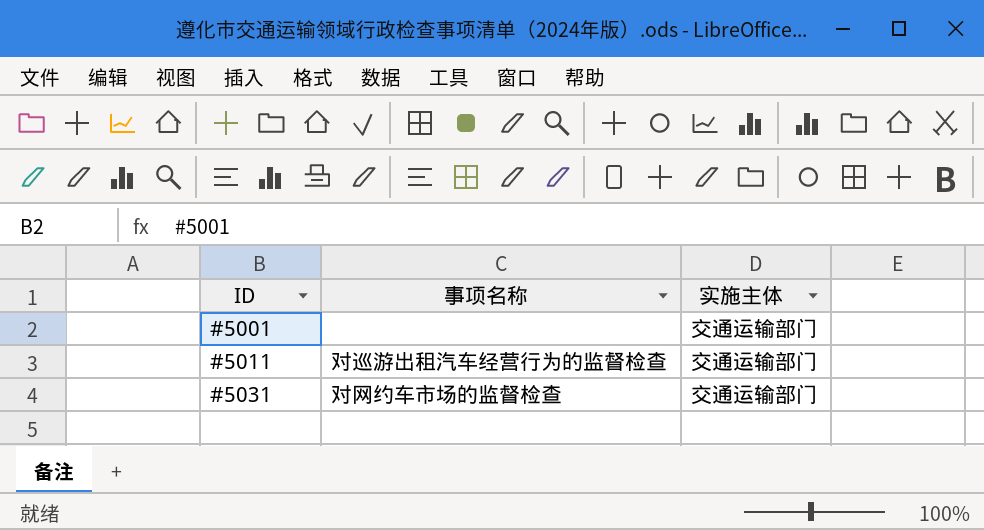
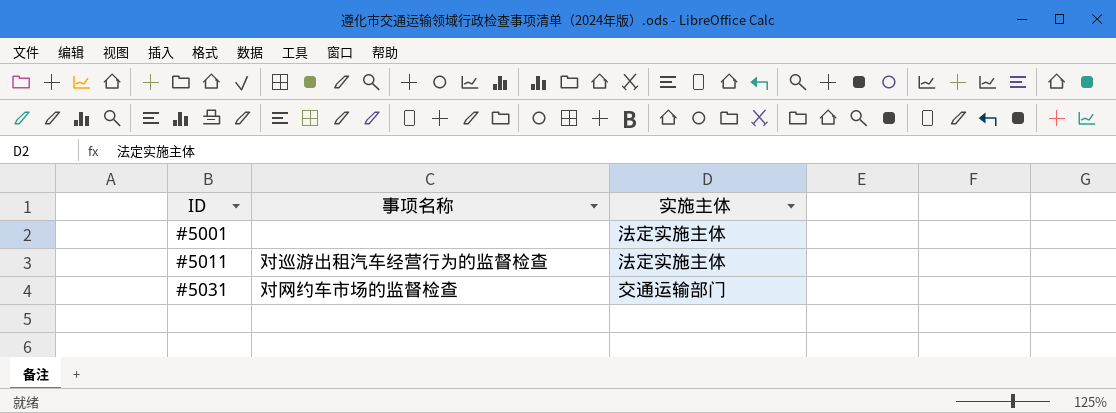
#5001 | 实施主体: 交通运输部门 -> 法定实施主体
#5011 | 实施主体: 交通运输部门 -> 法定实施主体

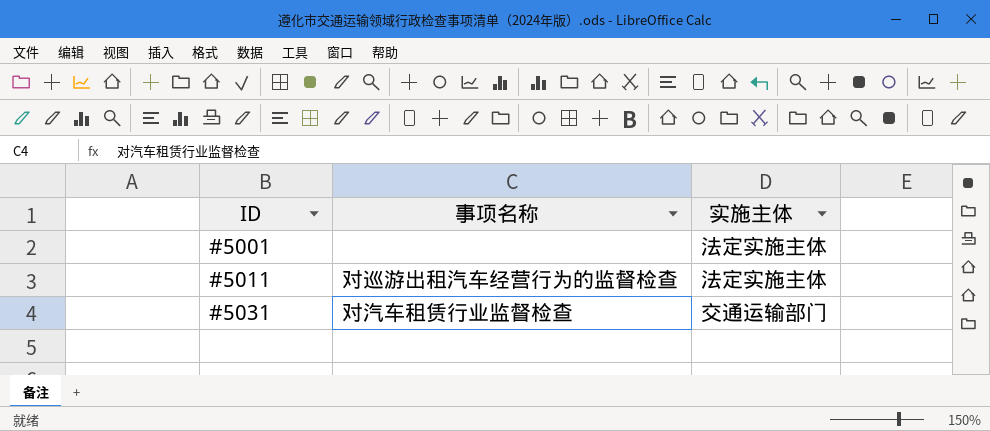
#5031 | 事项名称: 对网约车市场的监督检查 -> 对汽车租赁行业监督检查

